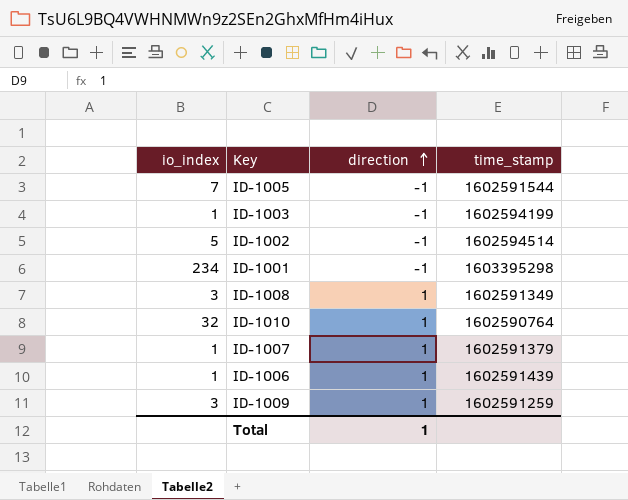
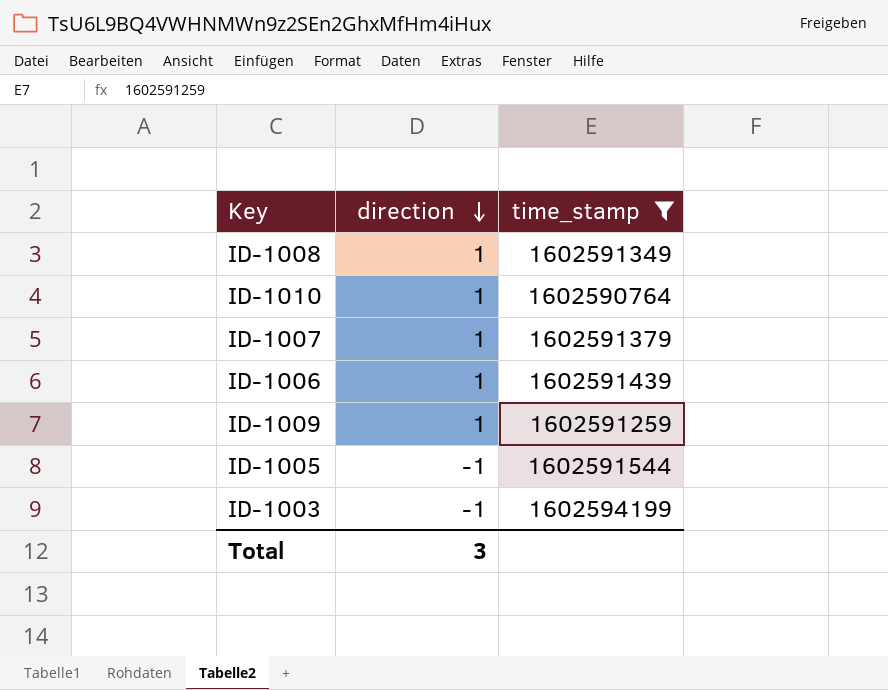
filter: none -> time_stamp <= 1602594199
row order: direction ascending -> direction descending
column io_index | position: 1 -> none
Total | direction: 1 -> 3

